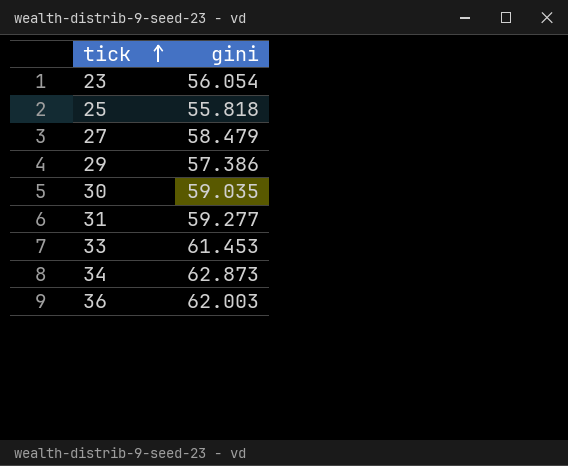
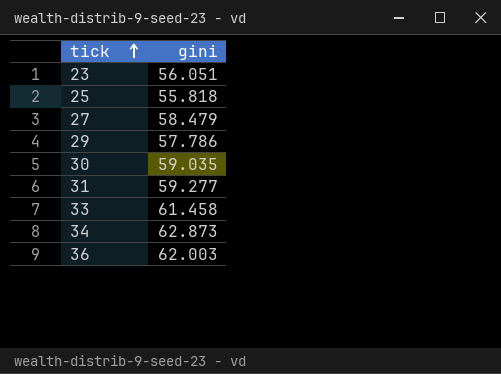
23 | gini: 56.054 -> 56.051
29 | gini: 57.386 -> 57.786
33 | gini: 61.453 -> 61.458

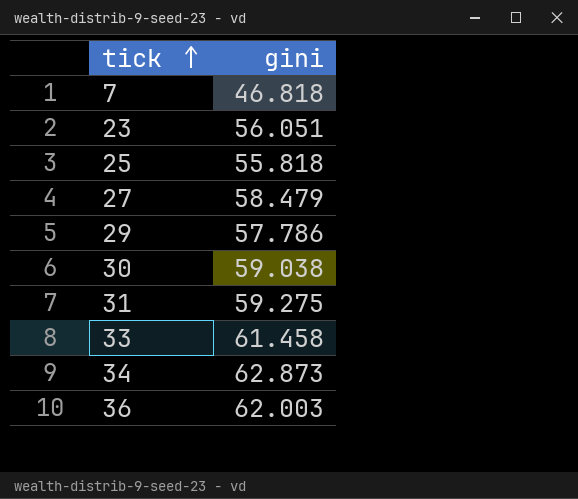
row 7: none -> 46.818
30 | gini: 59.035 -> 59.038
31 | gini: 59.277 -> 59.275

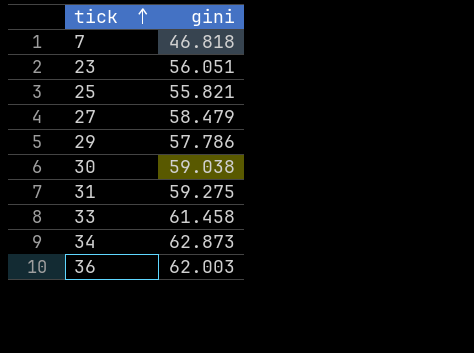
25 | gini: 55.818 -> 55.821

